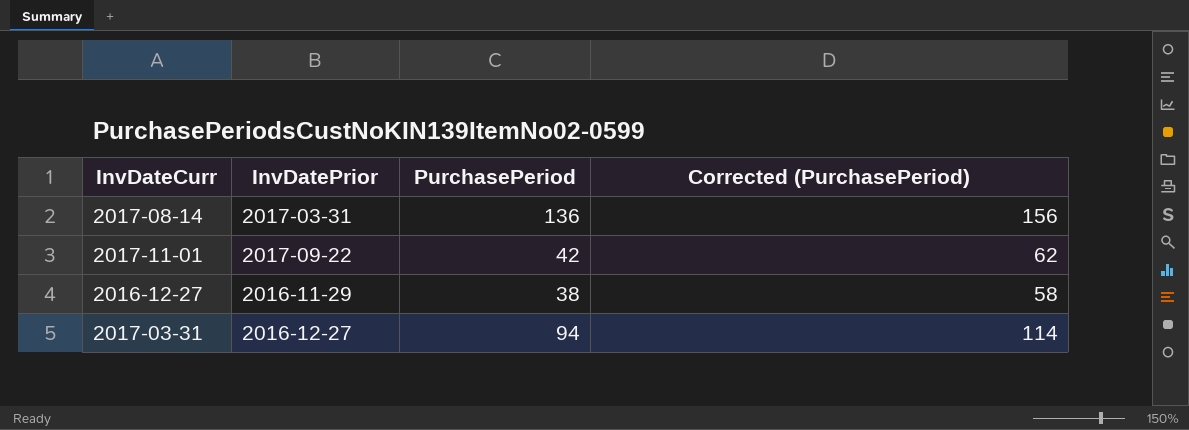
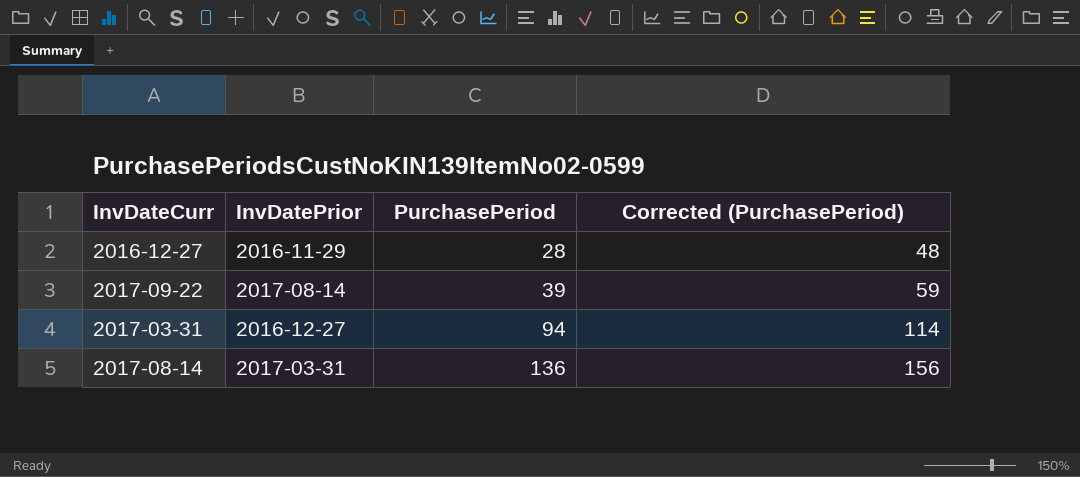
row order: none -> PurchasePeriod ascending
row 2017-11-01: 2017-09-22 | 42 | 62 -> none
2016-12-27 | PurchasePeriod: 38 -> 28
2016-12-27 | Corrected (PurchasePeriod): 58 -> 48
row 2017-09-22: none -> 2017-08-14 | 39 | 59

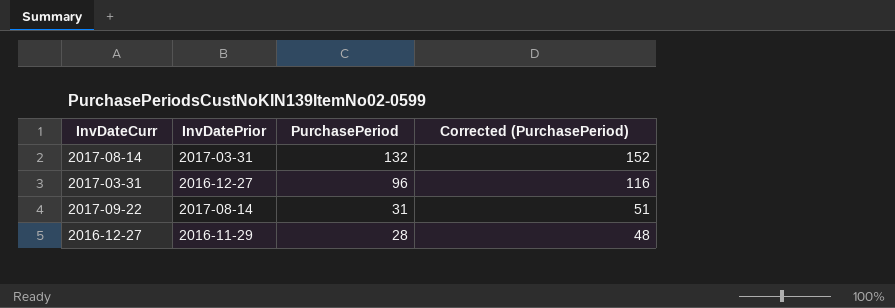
row order: PurchasePeriod ascending -> PurchasePeriod descending
2017-08-14 | PurchasePeriod: 136 -> 132
2017-08-14 | Corrected (PurchasePeriod): 156 -> 152
2017-03-31 | PurchasePeriod: 94 -> 96
2017-03-31 | Corrected (PurchasePeriod): 114 -> 116
2017-09-22 | PurchasePeriod: 39 -> 31
2017-09-22 | Corrected (PurchasePeriod): 59 -> 51

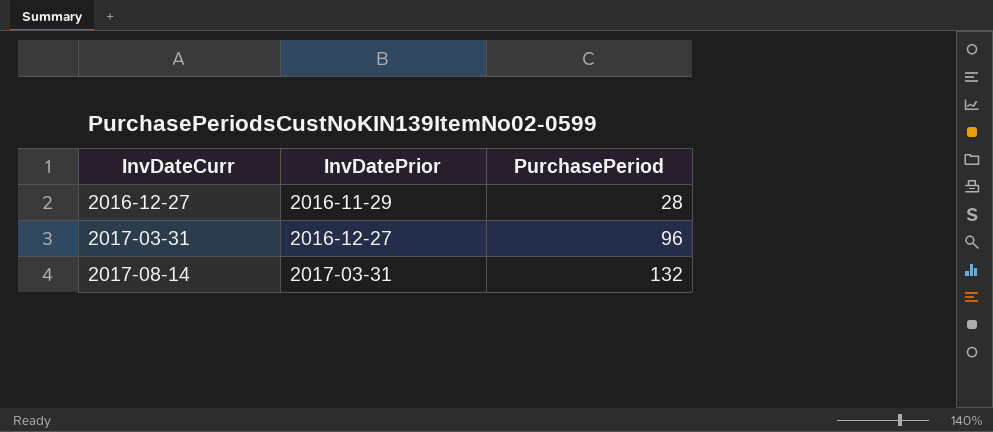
row order: PurchasePeriod descending -> InvDateCurr ascending
column Corrected (PurchasePeriod) | formula: [PurchasePeriod] + 20 -> none
row 2017-09-22: 2017-08-14 | 31 | 51 -> none

